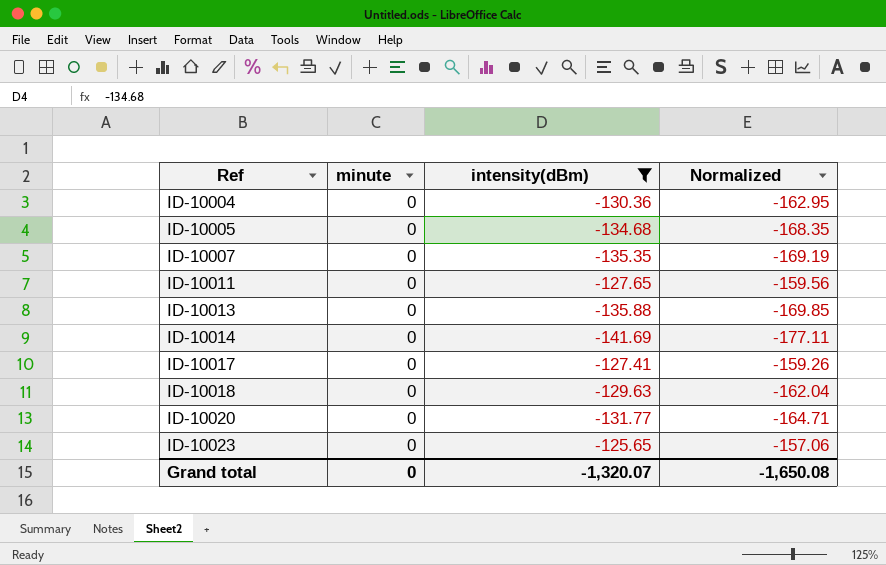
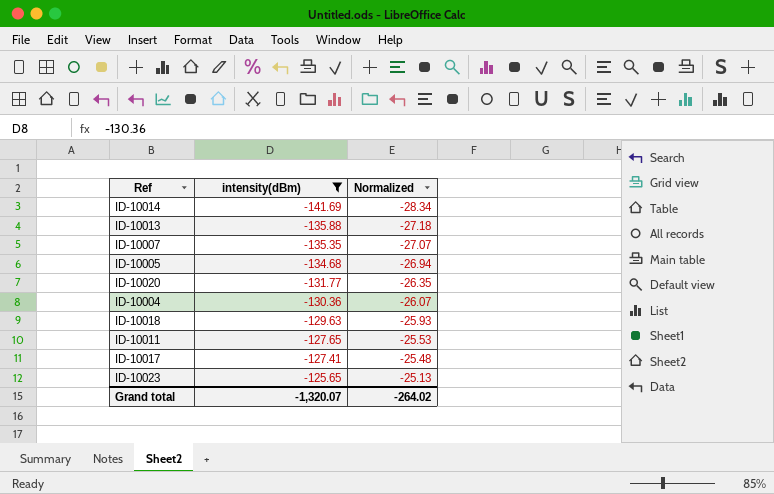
row order: Ref ascending -> intensity(dBm) ascending
column minute | position: 2 -> none
column Normalized | formula: [intensity(dBm)] * 1.25 -> [intensity(dBm)] * 0.2
Grand total | Normalized: -1,650.08 -> -264.02

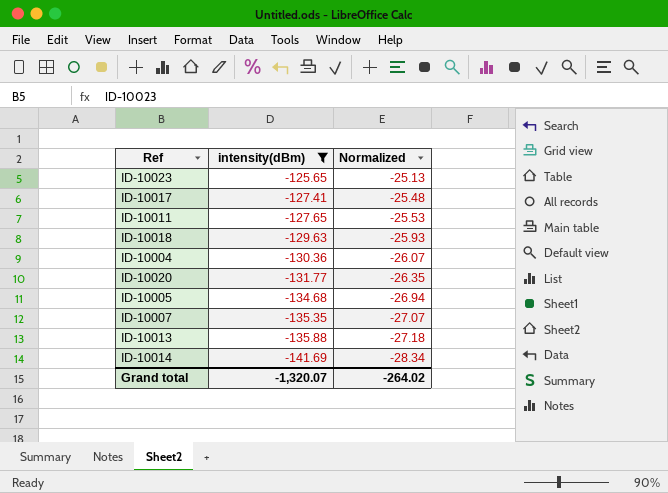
row order: intensity(dBm) ascending -> intensity(dBm) descending

